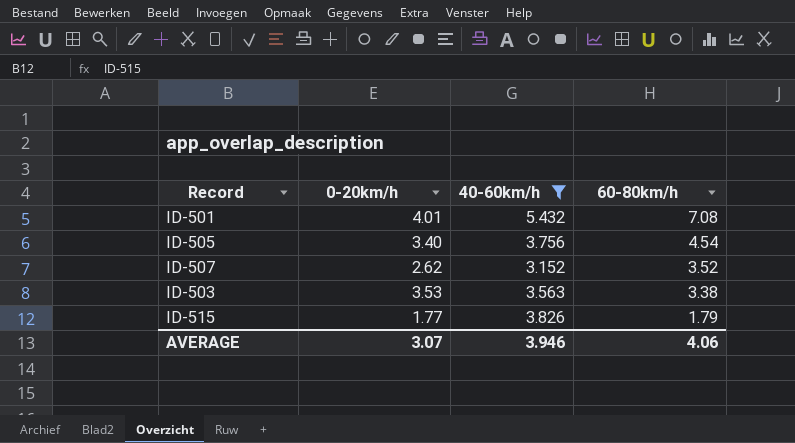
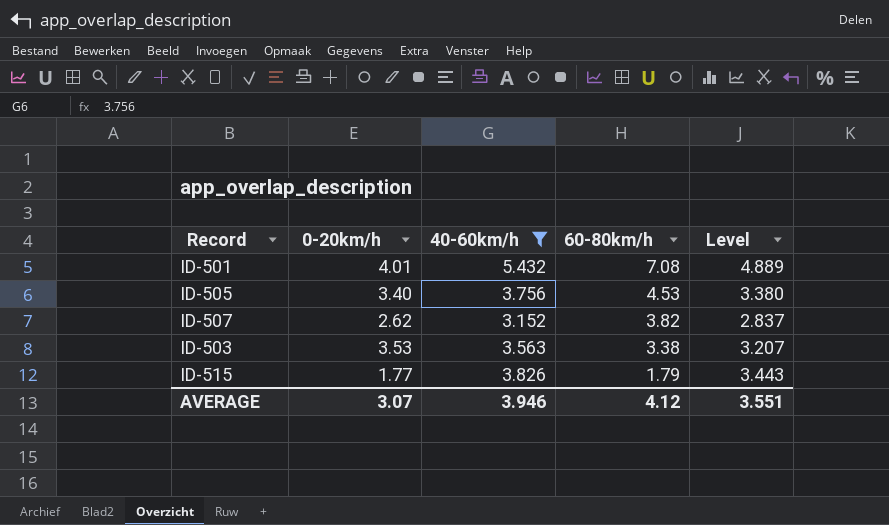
column Level | formula: none -> [40-60km/h] * 0.9
ID-505 | 60-80km/h: 4.54 -> 4.53
ID-507 | 60-80km/h: 3.52 -> 3.82
AVERAGE | 60-80km/h: 4.06 -> 4.12

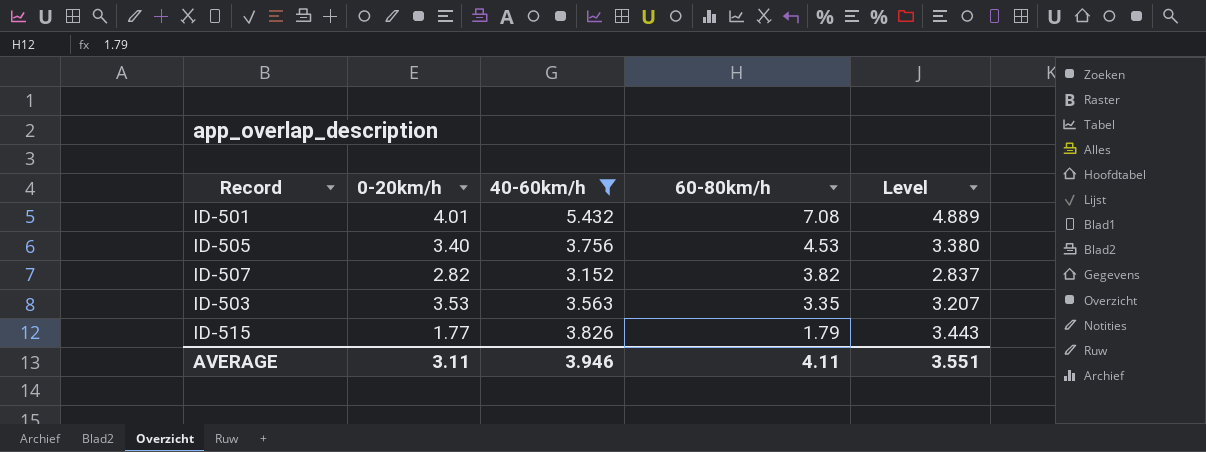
ID-507 | 0-20km/h: 2.62 -> 2.82
ID-503 | 60-80km/h: 3.38 -> 3.35
AVERAGE | 0-20km/h: 3.07 -> 3.11
AVERAGE | 60-80km/h: 4.12 -> 4.11

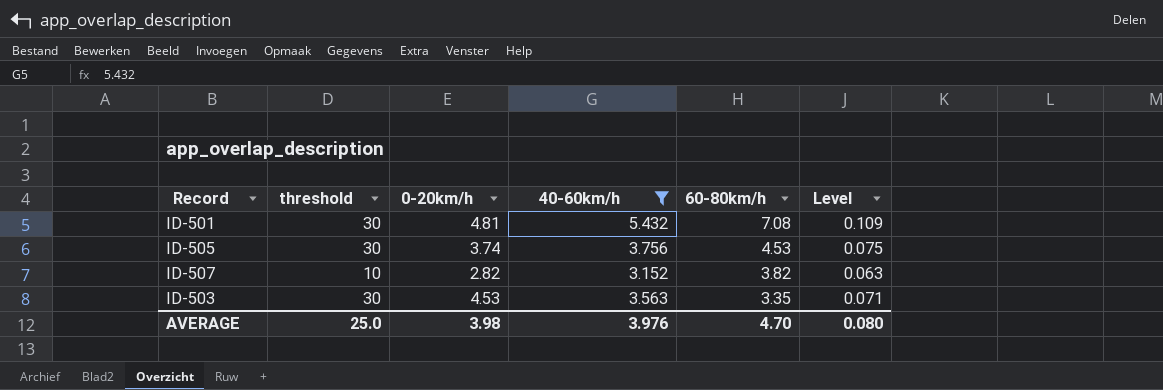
column threshold | position: none -> 2
column Level | formula: [40-60km/h] * 0.9 -> [40-60km/h] * 0.02
row ID-515: 1.77 | 3.826 | 1.79 | 3.443 -> none
ID-501 | 0-20km/h: 4.01 -> 4.81
ID-505 | 0-20km/h: 3.40 -> 3.74
ID-503 | 0-20km/h: 3.53 -> 4.53
AVERAGE | 0-20km/h: 3.11 -> 3.98
AVERAGE | 40-60km/h: 3.946 -> 3.976
AVERAGE | 60-80km/h: 4.11 -> 4.70
AVERAGE | Level: 3.551 -> 0.080

